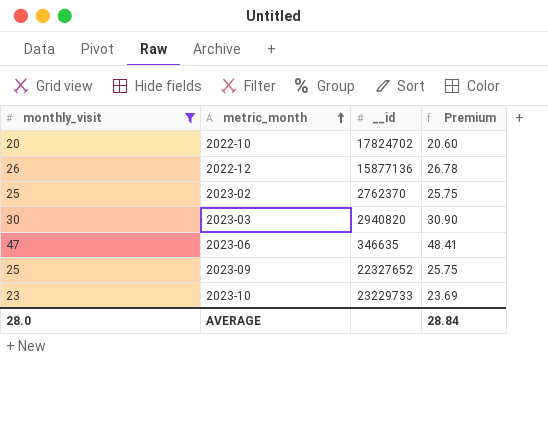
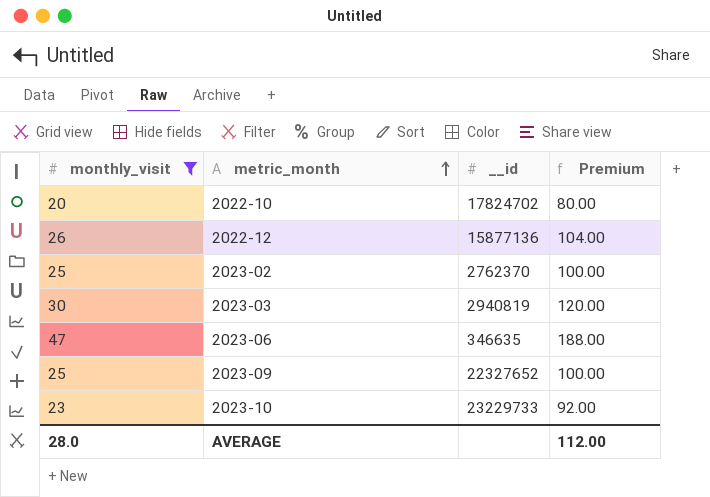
column Premium | formula: [monthly_visit] * 1.03 -> [monthly_visit] * 4
2023-03 | __id: 2940820 -> 2940819
AVERAGE | Premium: 28.84 -> 112.00

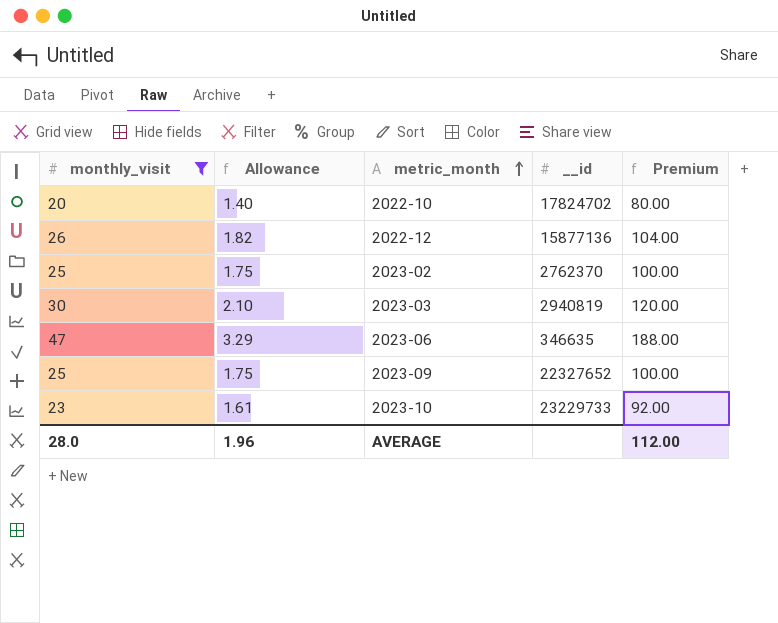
column Allowance | formula: none -> [monthly_visit] * 0.07

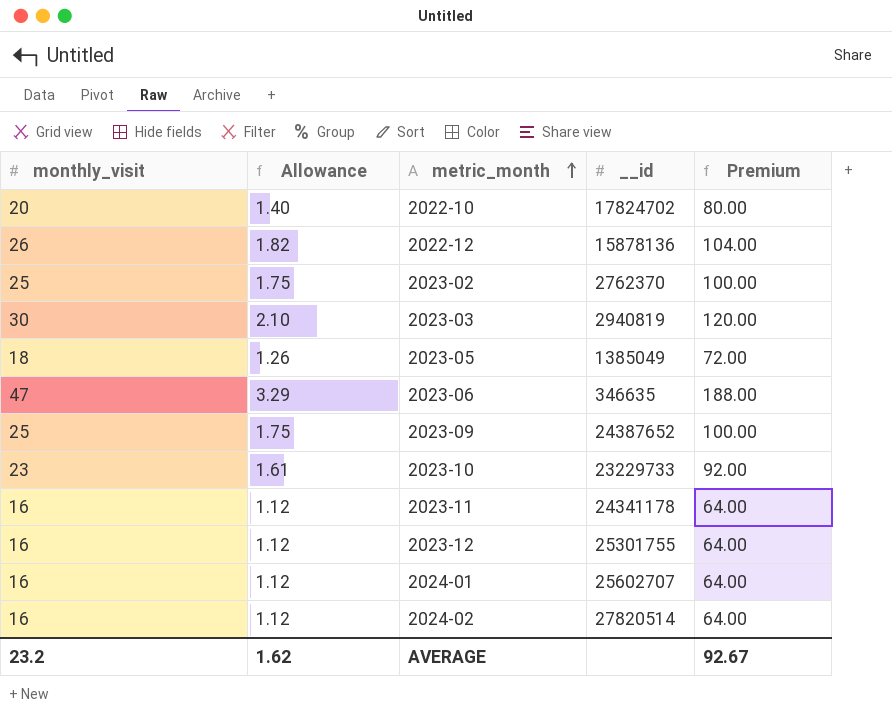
filter: monthly_visit >= 20 -> none
2022-12 | __id: 15877136 -> 15878136
2023-09 | __id: 22327652 -> 24387652
AVERAGE | monthly_visit: 28.0 -> 23.2
AVERAGE | Allowance: 1.96 -> 1.62
AVERAGE | Premium: 112.00 -> 92.67

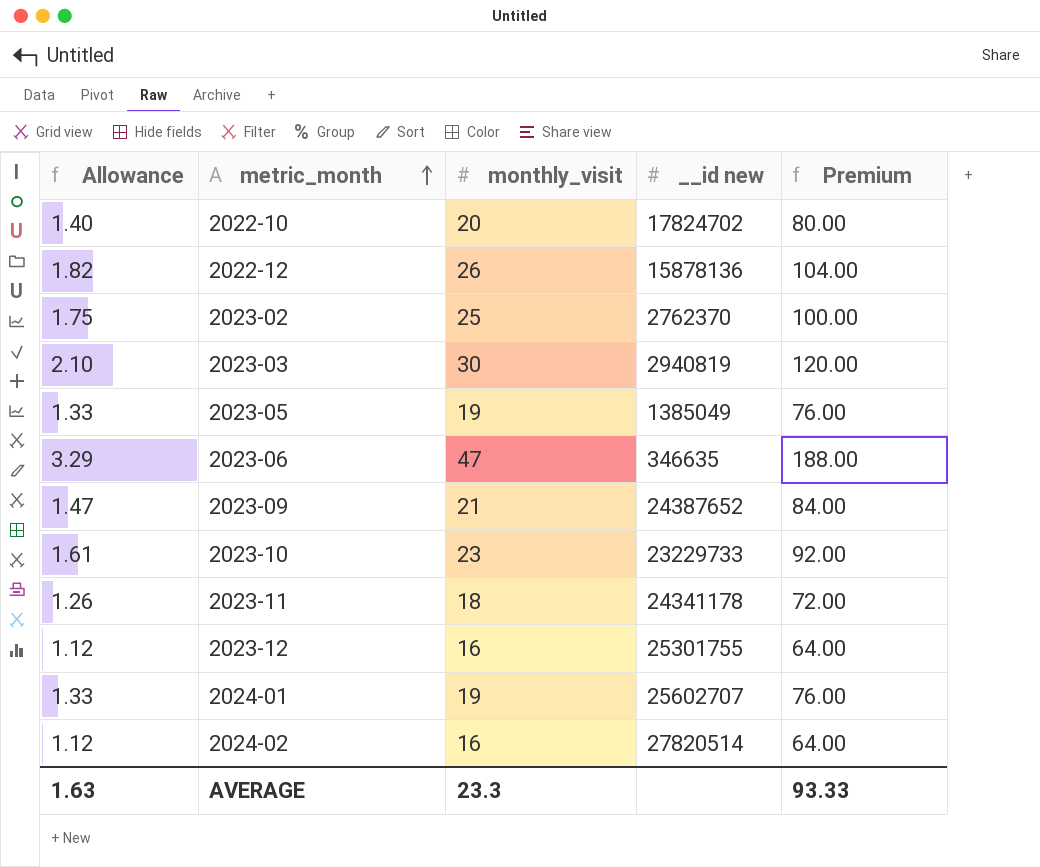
column monthly_visit | position: 1 -> 3
column name: __id -> __id new
2023-05 | Allowance: 1.26 -> 1.33
2023-05 | monthly_visit: 18 -> 19
2023-05 | Premium: 72.00 -> 76.00
2023-09 | Allowance: 1.75 -> 1.47
2023-09 | monthly_visit: 25 -> 21
2023-09 | Premium: 100.00 -> 84.00
2023-11 | Allowance: 1.12 -> 1.26
2023-11 | monthly_visit: 16 -> 18
2023-11 | Premium: 64.00 -> 72.00
2024-01 | Allowance: 1.12 -> 1.33
2024-01 | monthly_visit: 16 -> 19
2024-01 | Premium: 64.00 -> 76.00
AVERAGE | Allowance: 1.62 -> 1.63
AVERAGE | monthly_visit: 23.2 -> 23.3
AVERAGE | Premium: 92.67 -> 93.33

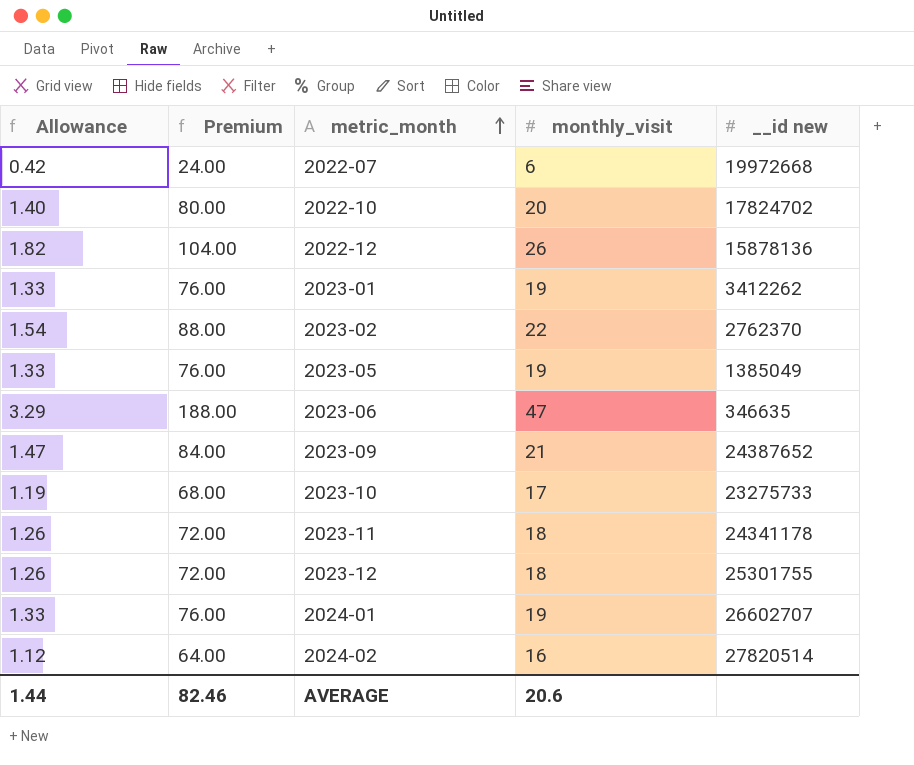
column Premium | position: 5 -> 2
row 2023-03: 2.10 | 30 | 2940819 | 120.00 -> none
row 2022-07: none -> 0.42 | 24.00 | 6 | 19972668
row 2023-01: none -> 1.33 | 76.00 | 19 | 3412262
2023-02 | Allowance: 1.75 -> 1.54
2023-02 | Premium: 100.00 -> 88.00
2023-02 | monthly_visit: 25 -> 22
2023-10 | Allowance: 1.61 -> 1.19
2023-10 | Premium: 92.00 -> 68.00
2023-10 | monthly_visit: 23 -> 17
2023-10 | __id new: 23229733 -> 23275733
2023-12 | Allowance: 1.12 -> 1.26
2023-12 | Premium: 64.00 -> 72.00
2023-12 | monthly_visit: 16 -> 18
2024-01 | __id new: 25602707 -> 26602707
AVERAGE | Allowance: 1.63 -> 1.44
AVERAGE | Premium: 93.33 -> 82.46
AVERAGE | monthly_visit: 23.3 -> 20.6

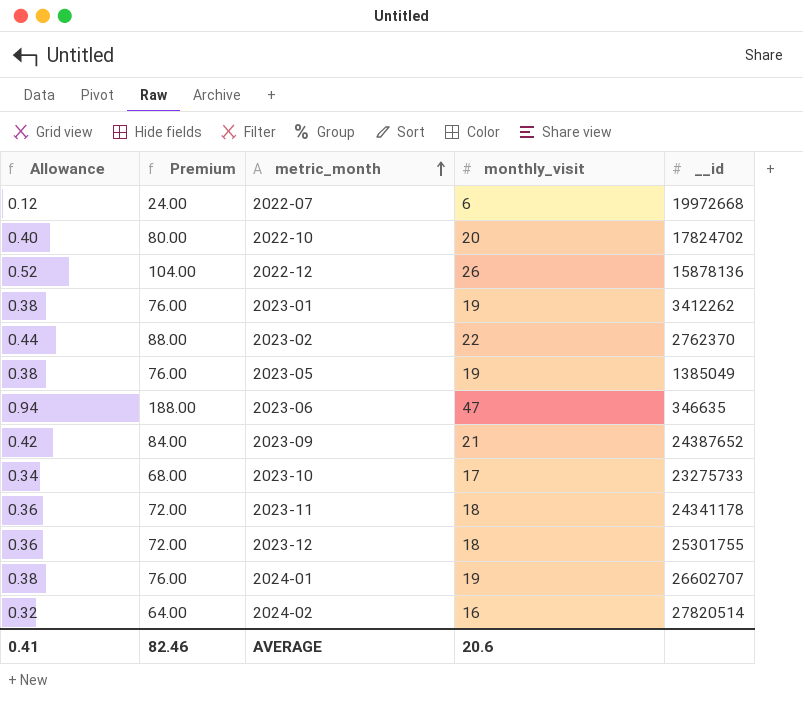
column Allowance | formula: [monthly_visit] * 0.07 -> [monthly_visit] * 0.02
column name: __id new -> __id
AVERAGE | Allowance: 1.44 -> 0.41

